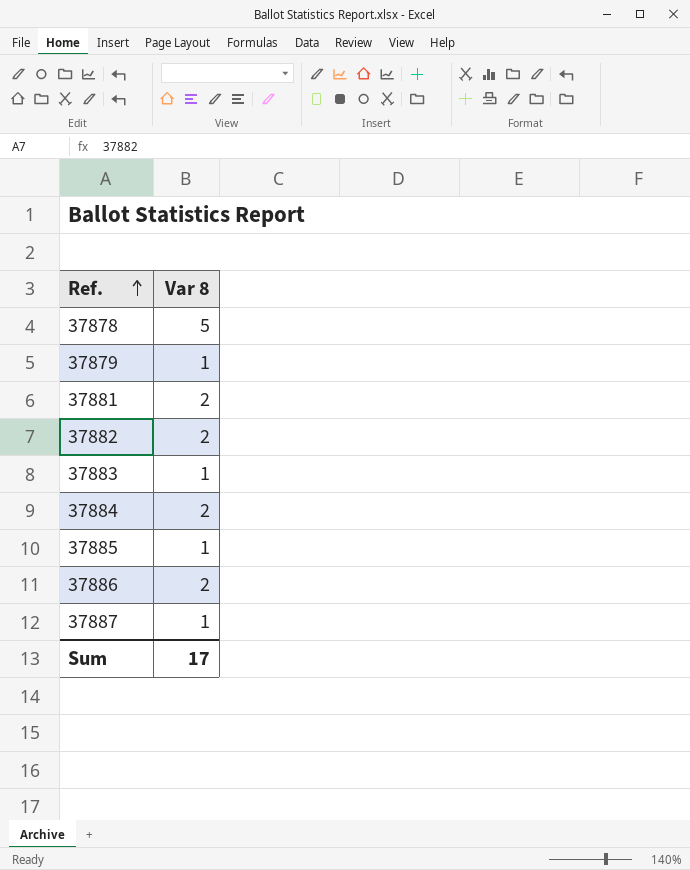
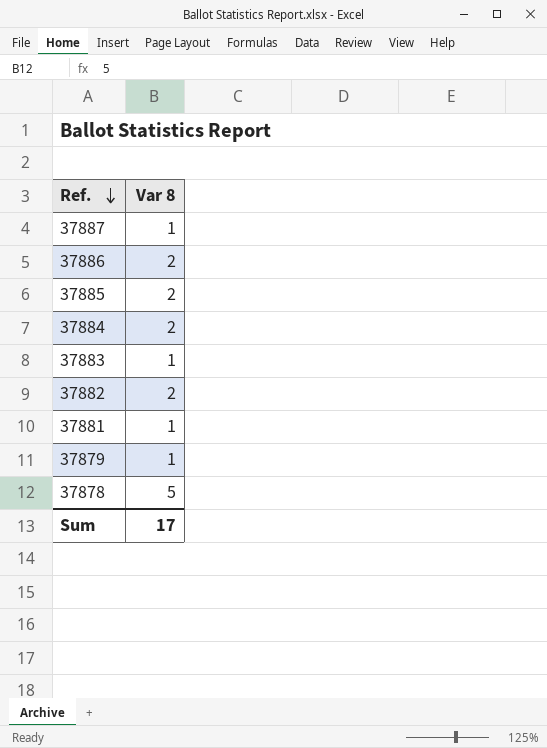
row order: Ref. ascending -> Ref. descending
37885 | Var 8: 1 -> 2
37881 | Var 8: 2 -> 1

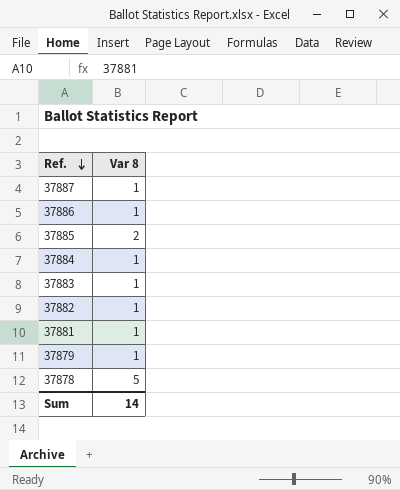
37886 | Var 8: 2 -> 1
37884 | Var 8: 2 -> 1
37882 | Var 8: 2 -> 1
Sum | Var 8: 17 -> 14

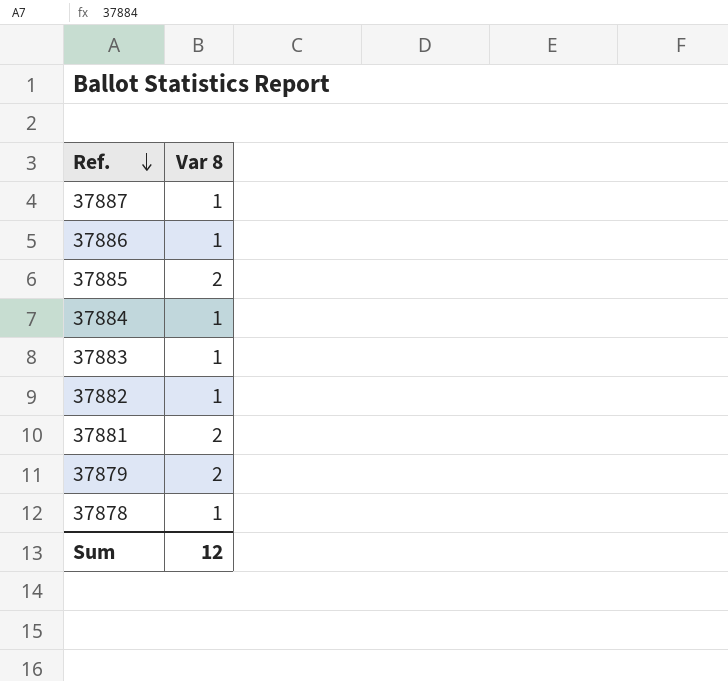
37881 | Var 8: 1 -> 2
37879 | Var 8: 1 -> 2
37878 | Var 8: 5 -> 1
Sum | Var 8: 14 -> 12

